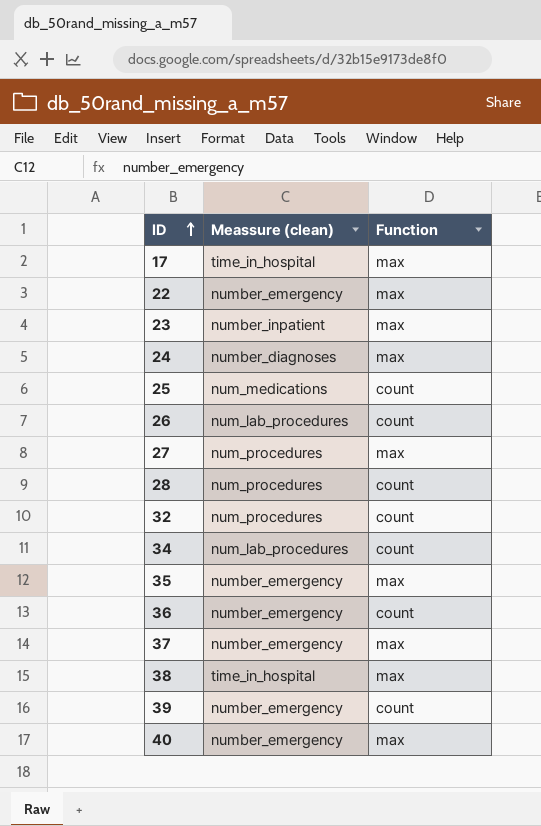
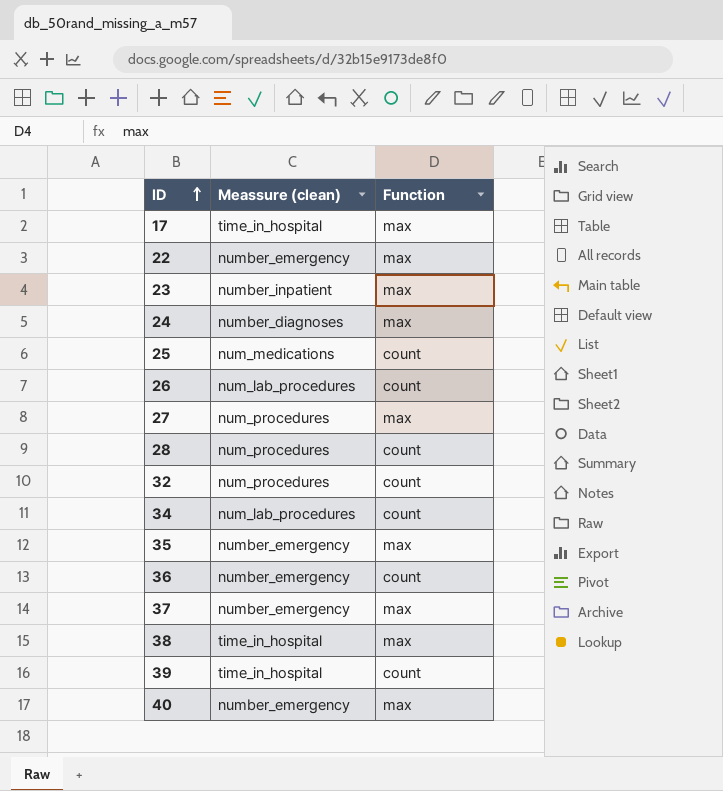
39 | Meassure (clean): number_emergency -> time_in_hospital

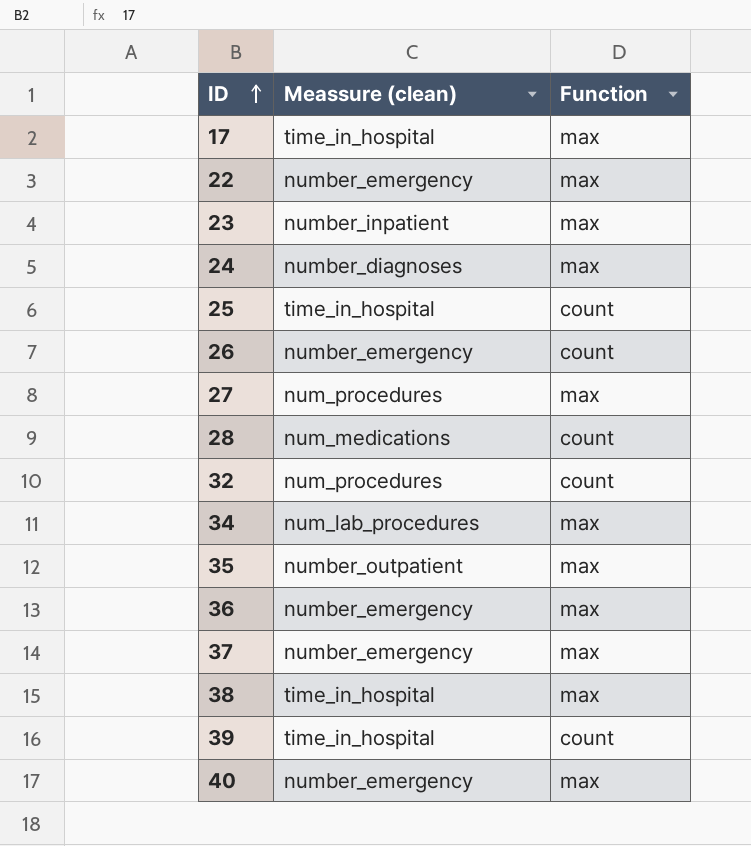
25 | Meassure (clean): num_medications -> time_in_hospital
26 | Meassure (clean): num_lab_procedures -> number_emergency
28 | Meassure (clean): num_procedures -> num_medications
34 | Function: count -> max
35 | Meassure (clean): number_emergency -> number_outpatient
36 | Function: count -> max

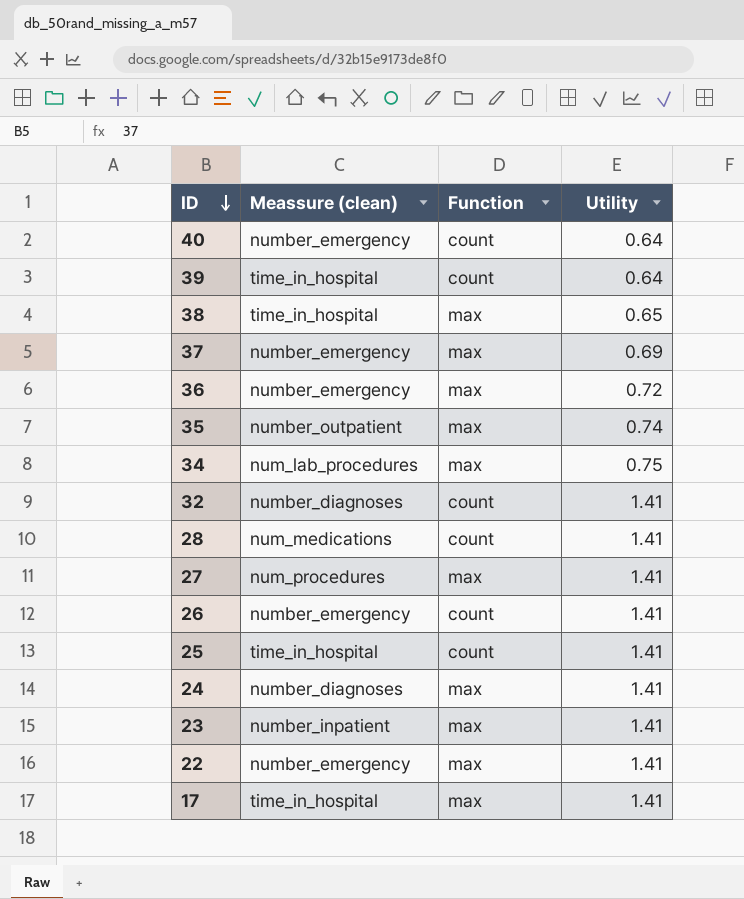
row order: ID ascending -> ID descending
column Utility | position: none -> 4
40 | Function: max -> count
32 | Meassure (clean): num_procedures -> number_diagnoses

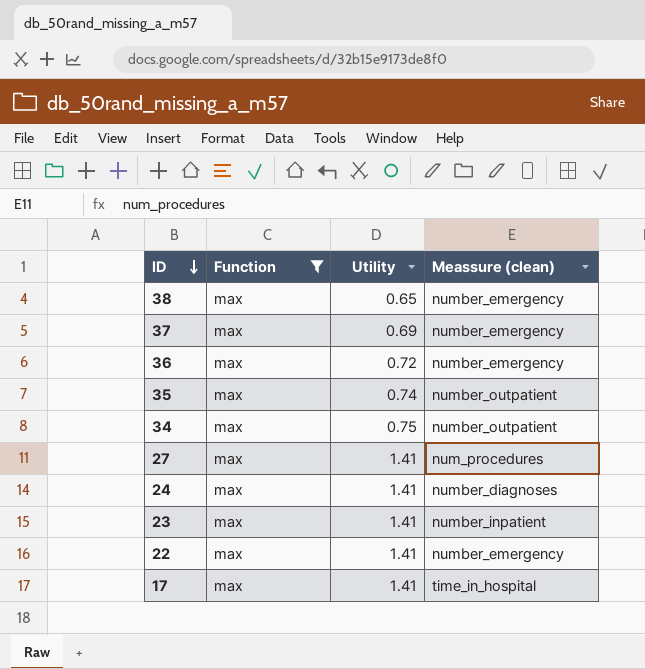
filter: none -> Function = max
column Meassure (clean) | position: 2 -> 4
38 | Meassure (clean): time_in_hospital -> number_emergency
34 | Meassure (clean): num_lab_procedures -> number_outpatient

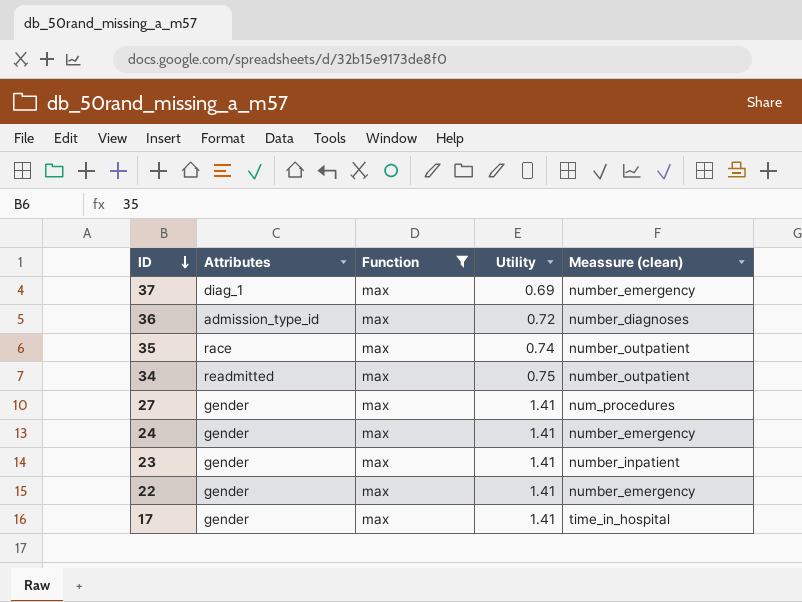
column Attributes | position: none -> 2
row 38: max | 0.65 | number_emergency -> none
36 | Meassure (clean): number_emergency -> number_diagnoses
24 | Meassure (clean): number_diagnoses -> number_emergency

